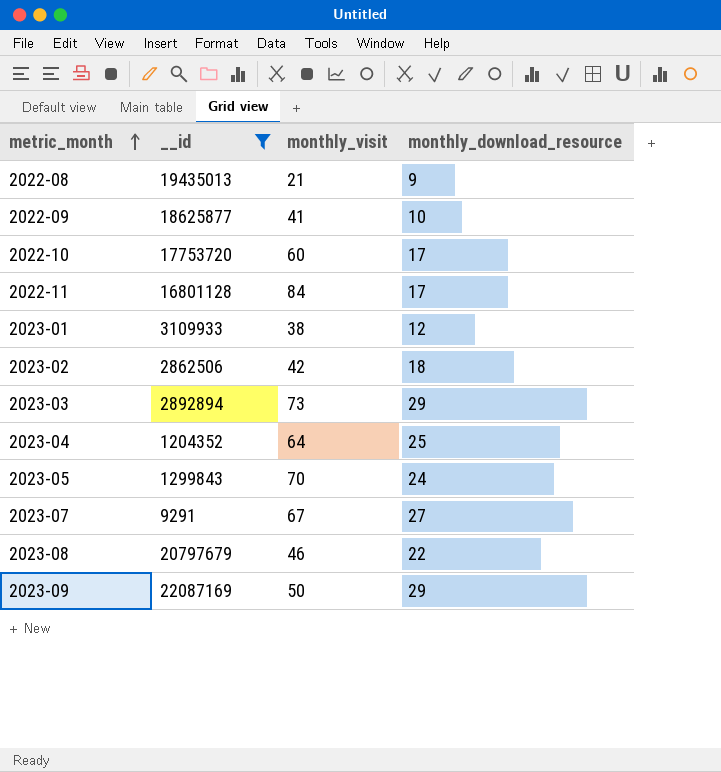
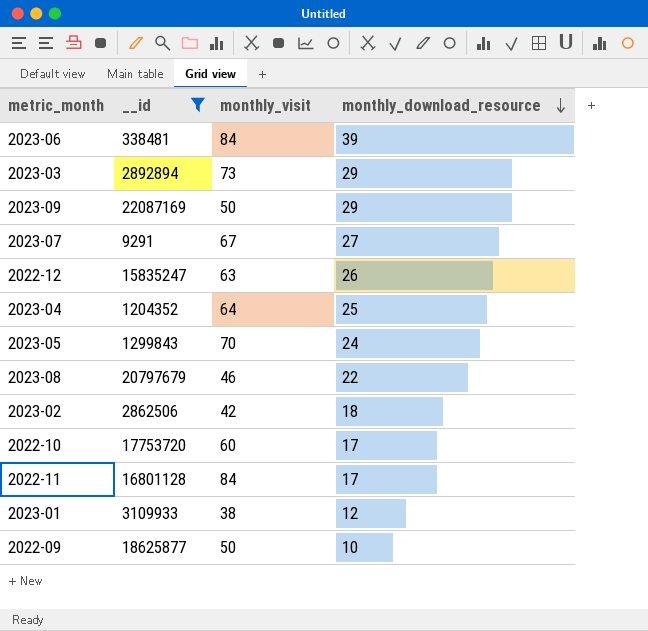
row order: metric_month ascending -> monthly_download_resource descending
row 2022-08: 19435013 | 21 | 9 -> none
row 2023-06: none -> 338481 | 84 | 39
row 2022-12: none -> 15835247 | 63 | 26
2022-09 | monthly_visit: 41 -> 50

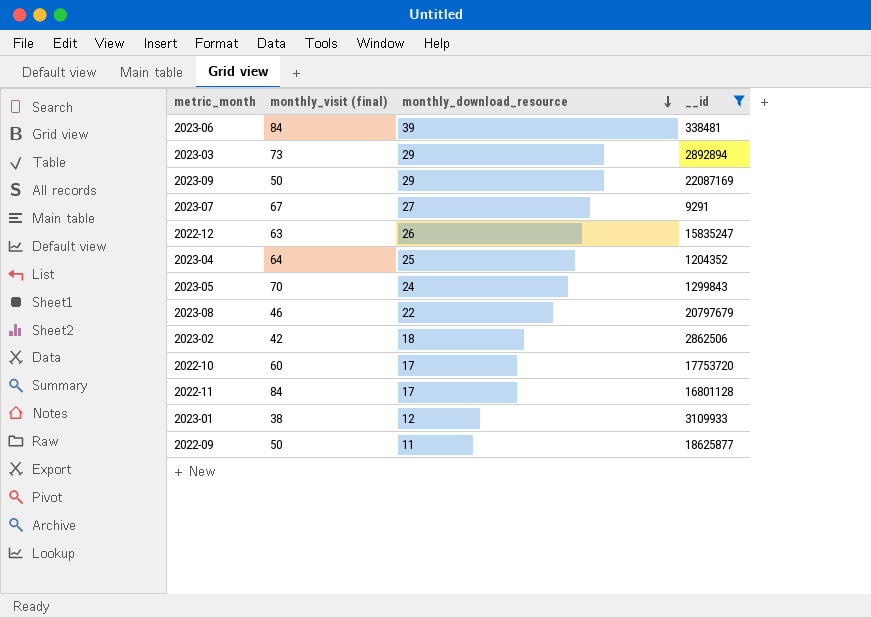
column name: monthly_visit -> monthly_visit (final)
column __id | position: 2 -> 4
2022-09 | monthly_download_resource: 10 -> 11

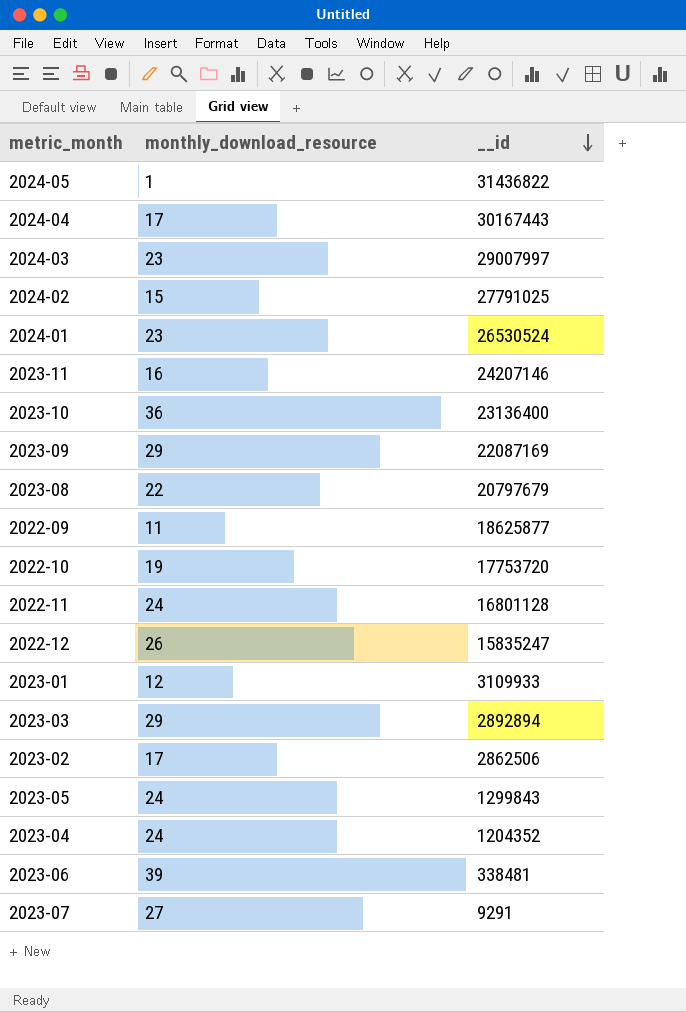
filter: __id <= 22087169 -> none
row order: monthly_download_resource descending -> __id descending
column monthly_visit (final) | position: 2 -> none
2022-10 | monthly_download_resource: 17 -> 19
2022-11 | monthly_download_resource: 17 -> 24
2023-02 | monthly_download_resource: 18 -> 17
2023-04 | monthly_download_resource: 25 -> 24

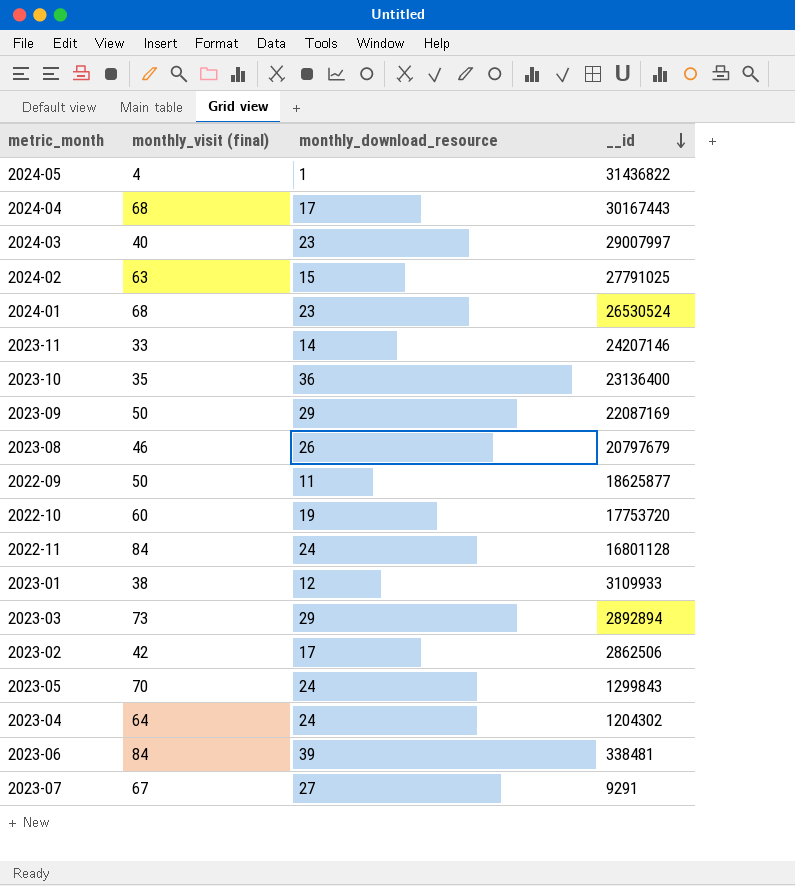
column monthly_visit (final) | position: none -> 2
row 2022-12: 26 | 15835247 -> none
2023-11 | monthly_download_resource: 16 -> 14
2023-08 | monthly_download_resource: 22 -> 26
2023-04 | __id: 1204352 -> 1204302

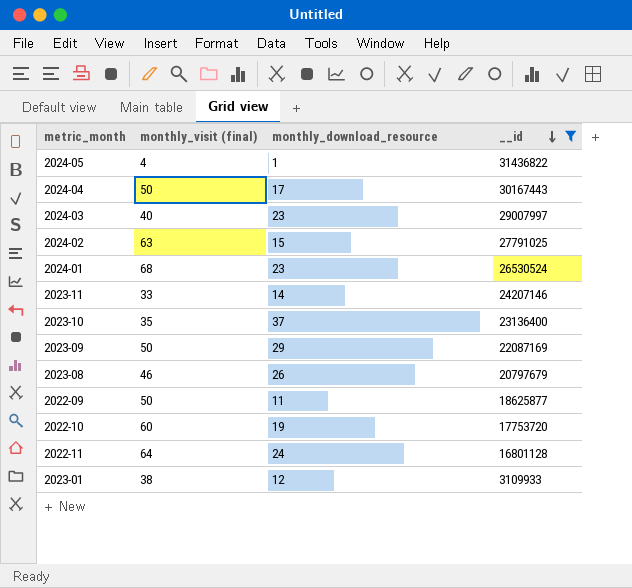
filter: none -> __id >= 3109933
2024-04 | monthly_visit (final): 68 -> 50
2023-10 | monthly_download_resource: 36 -> 37
2022-11 | monthly_visit (final): 84 -> 64

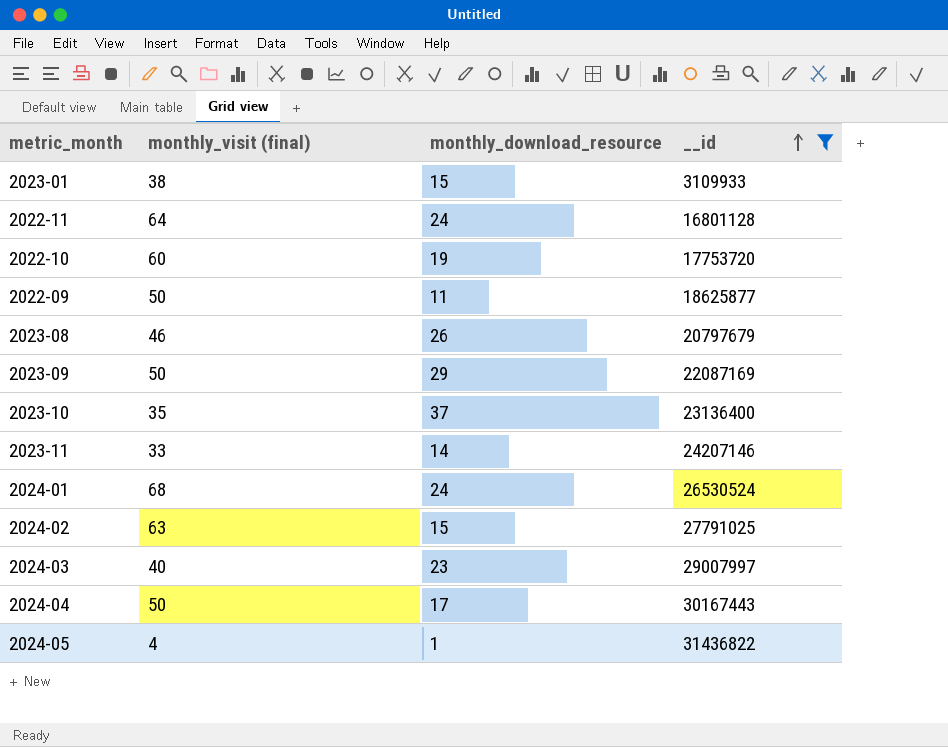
row order: __id descending -> __id ascending
2023-01 | monthly_download_resource: 12 -> 15
2024-01 | monthly_download_resource: 23 -> 24

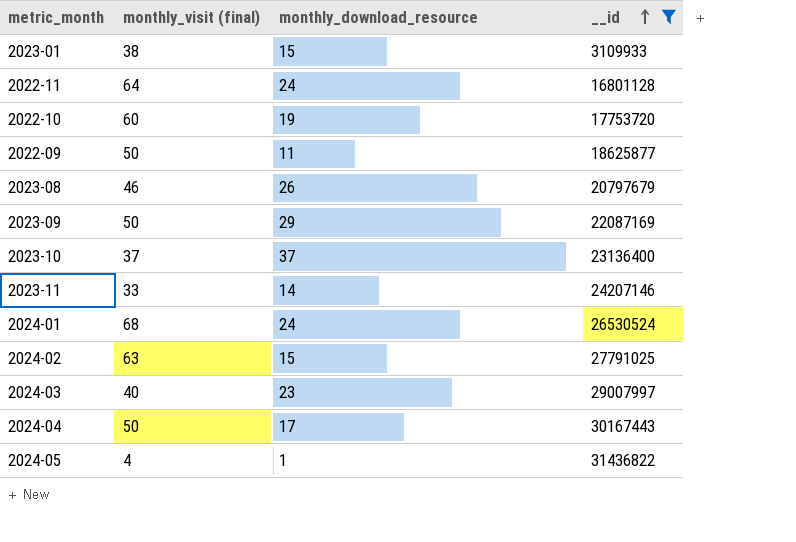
2023-10 | monthly_visit (final): 35 -> 37

